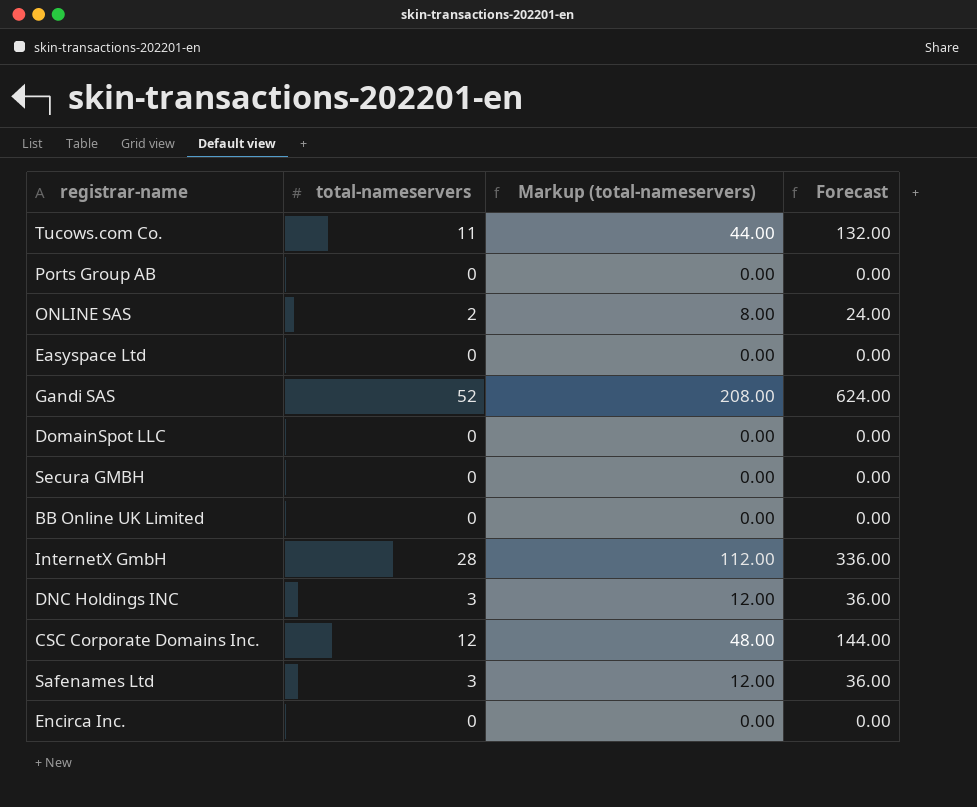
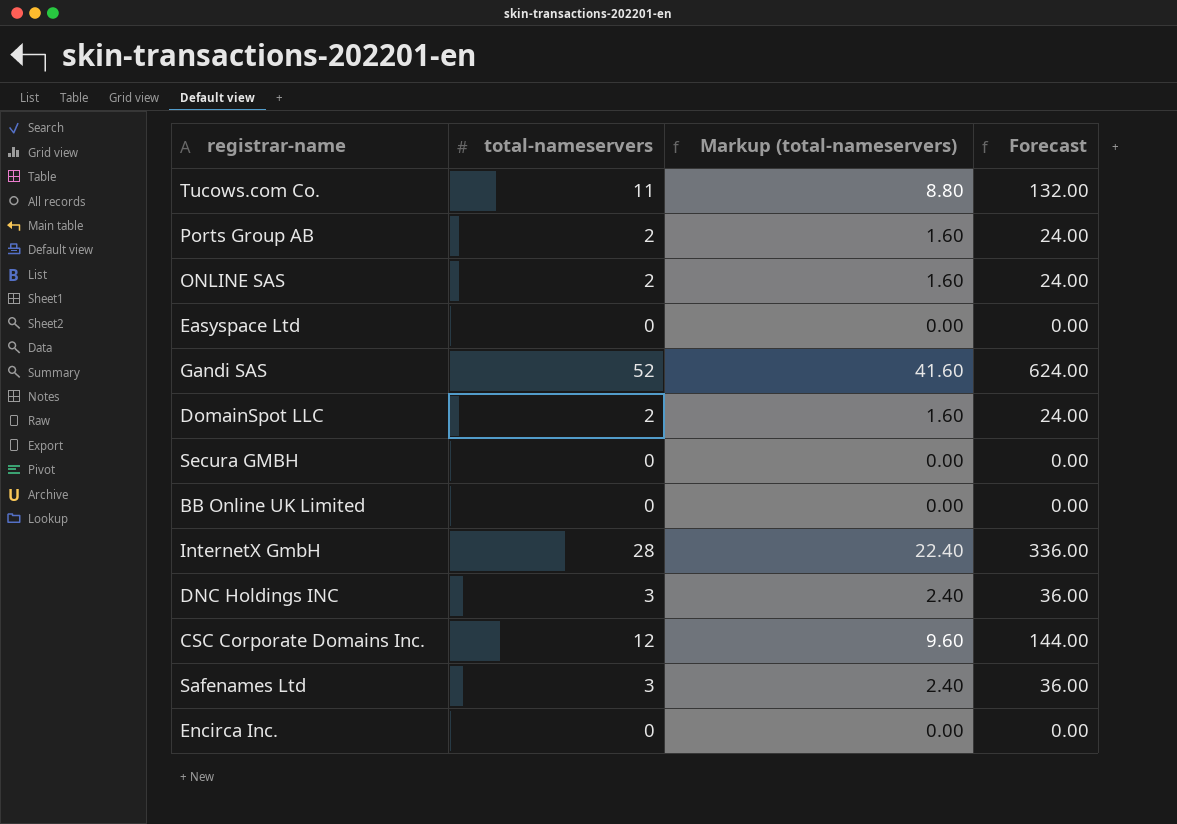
column Markup (total-nameservers) | formula: [total-nameservers] * 4 -> [total-nameservers] * 0.8
Ports Group AB | total-nameservers: 0 -> 2
Ports Group AB | Forecast: 0.00 -> 24.00
DomainSpot LLC | total-nameservers: 0 -> 2
DomainSpot LLC | Forecast: 0.00 -> 24.00

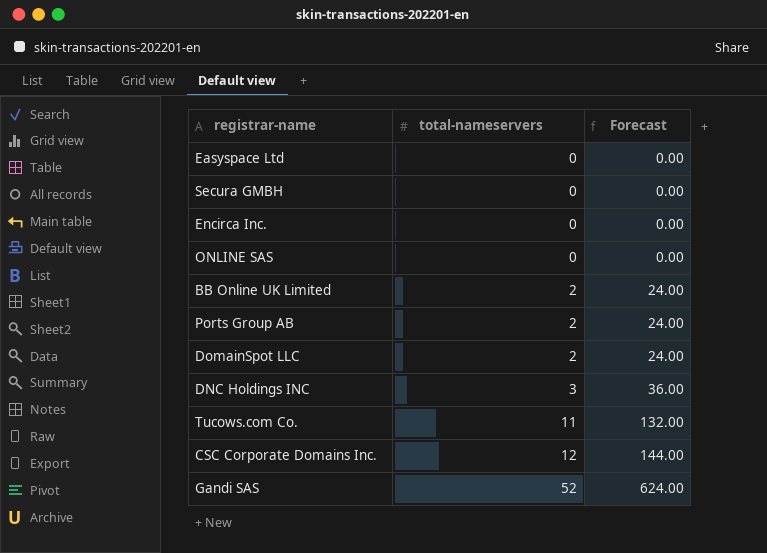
row order: none -> total-nameservers ascending
column Markup (total-nameservers) | formula: [total-nameservers] * 0.8 -> none
row InternetX GmbH: 28 | 22.40 | 336.00 -> none
row Safenames Ltd: 3 | 2.40 | 36.00 -> none
ONLINE SAS | total-nameservers: 2 -> 0
ONLINE SAS | Forecast: 24.00 -> 0.00
BB Online UK Limited | total-nameservers: 0 -> 2
BB Online UK Limited | Forecast: 0.00 -> 24.00

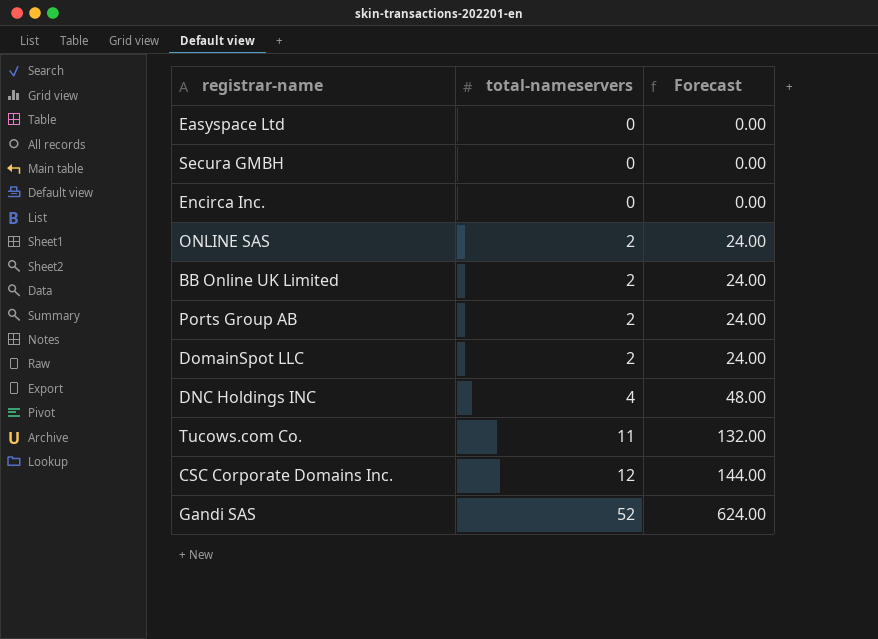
ONLINE SAS | total-nameservers: 0 -> 2
ONLINE SAS | Forecast: 0.00 -> 24.00
DNC Holdings INC | total-nameservers: 3 -> 4
DNC Holdings INC | Forecast: 36.00 -> 48.00

